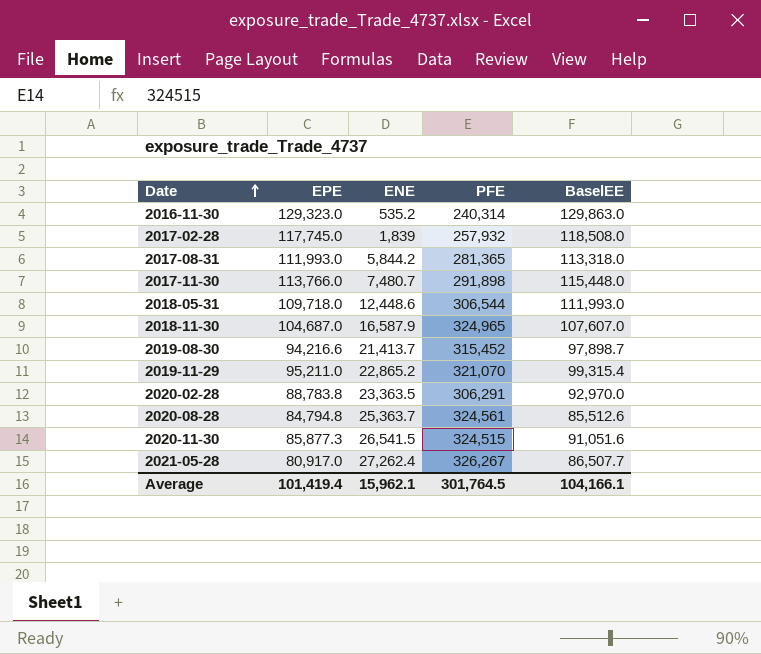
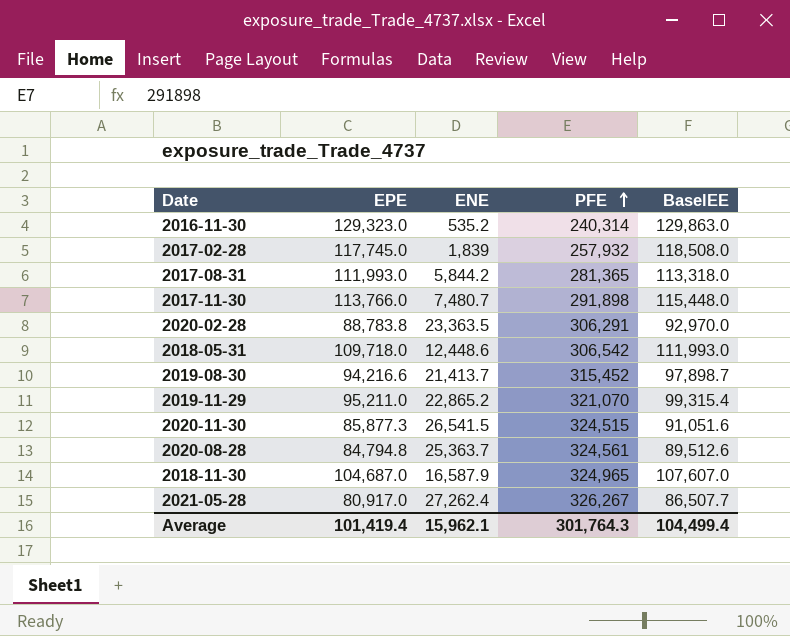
row order: Date ascending -> PFE ascending
2018-05-31 | PFE: 306,544 -> 306,542
2020-08-28 | BaselEE: 85,512.6 -> 89,512.6
Average | PFE: 301,764.5 -> 301,764.3
Average | BaselEE: 104,166.1 -> 104,499.4

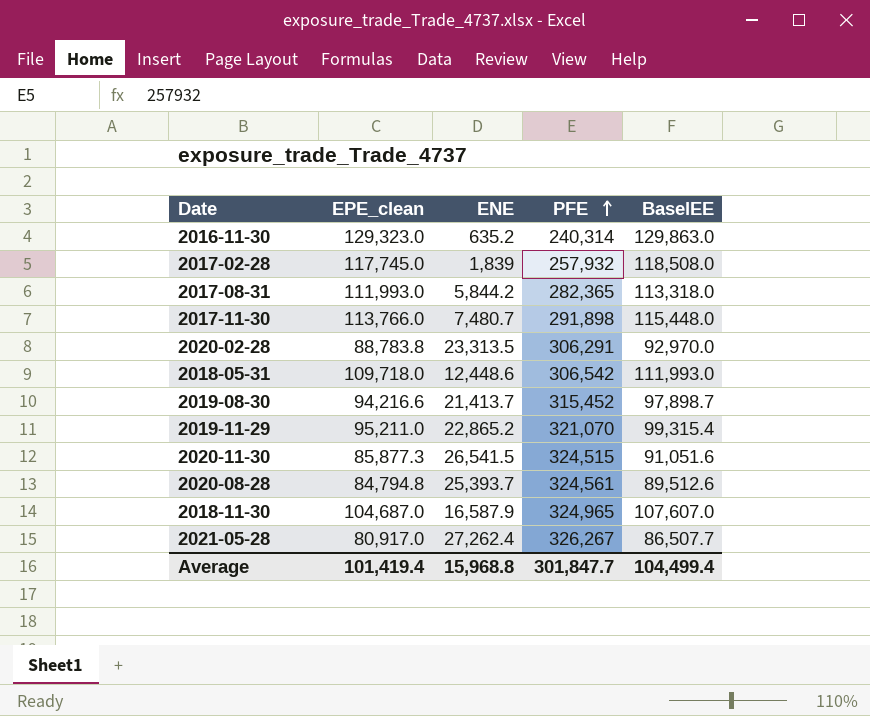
column name: EPE -> EPE_clean
2016-11-30 | ENE: 535.2 -> 635.2
2017-08-31 | PFE: 281,365 -> 282,365
2020-02-28 | ENE: 23,363.5 -> 23,313.5
2020-08-28 | ENE: 25,363.7 -> 25,393.7
Average | ENE: 15,962.1 -> 15,968.8
Average | PFE: 301,764.3 -> 301,847.7

